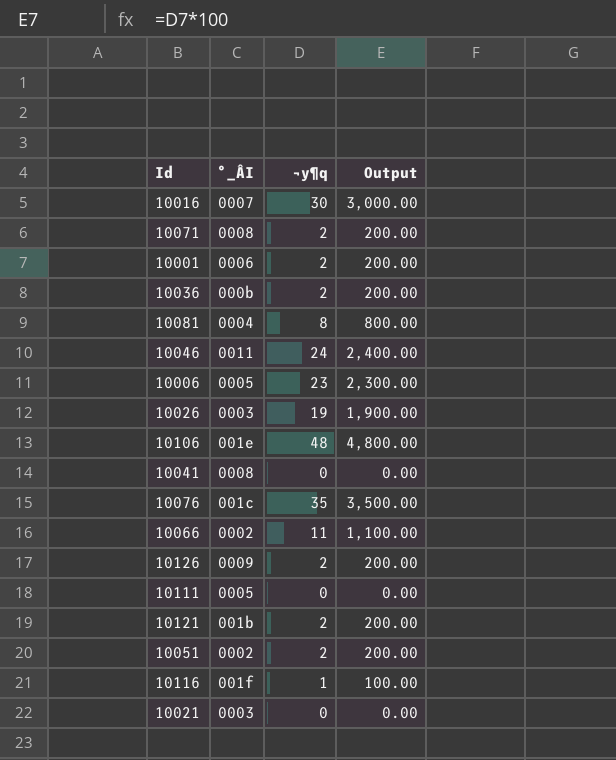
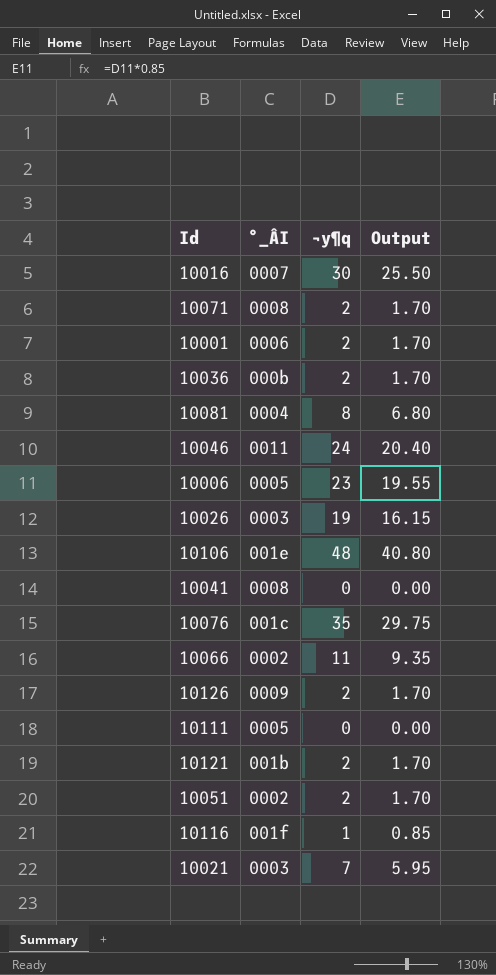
column Output | formula: [¬y¶q] * 100 -> [¬y¶q] * 0.85
10021 | ¬y¶q: 0 -> 7

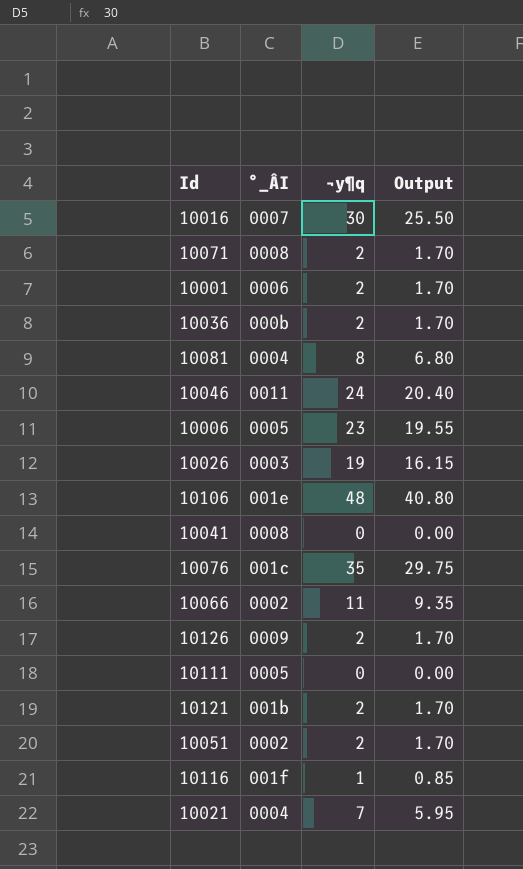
10021 | °_ÂI: 0003 -> 0004

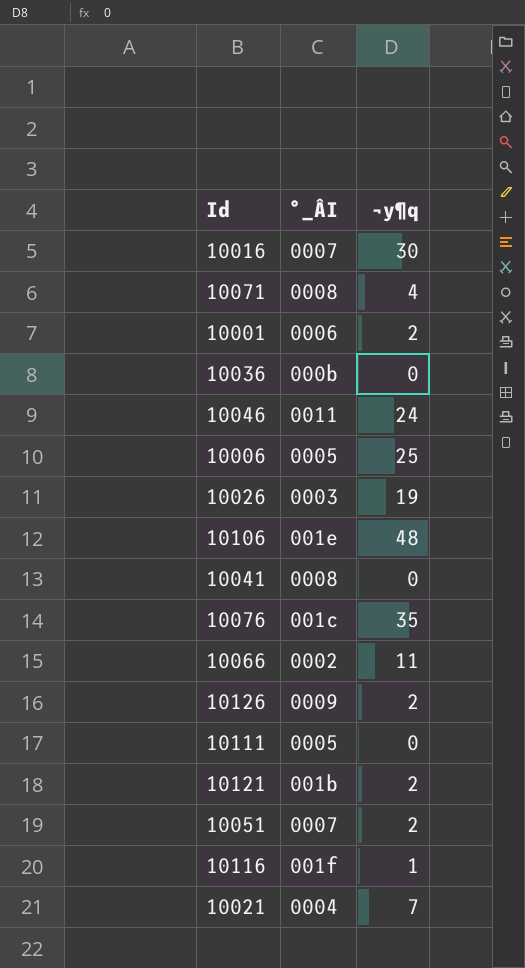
column Output | formula: [¬y¶q] * 0.85 -> none
row 10081: 0004 | 8 | 6.80 -> none
10071 | ¬y¶q: 2 -> 4
10036 | ¬y¶q: 2 -> 0
10006 | ¬y¶q: 23 -> 25
10051 | °_ÂI: 0002 -> 0007

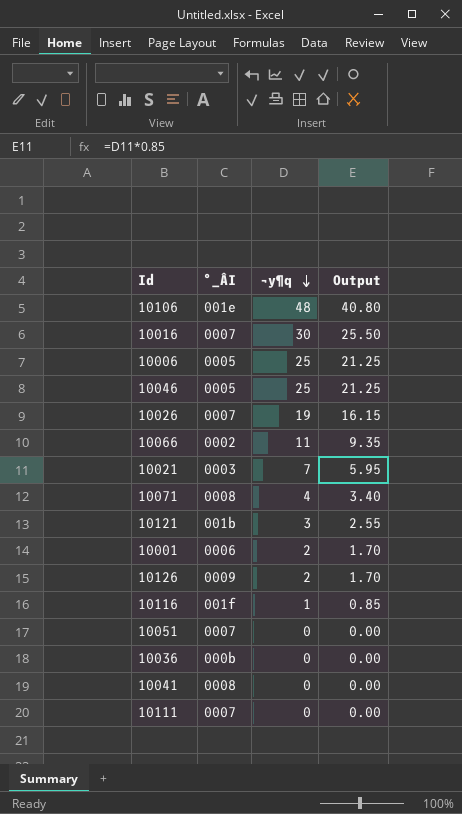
row order: none -> ¬y¶q descending
column Output | formula: none -> [¬y¶q] * 0.85
row 10076: 001c | 35 -> none
10046 | °_ÂI: 0011 -> 0005
10046 | ¬y¶q: 24 -> 25
10026 | °_ÂI: 0003 -> 0007
10021 | °_ÂI: 0004 -> 0003
10121 | ¬y¶q: 2 -> 3
10051 | ¬y¶q: 2 -> 0
10111 | °_ÂI: 0005 -> 0007

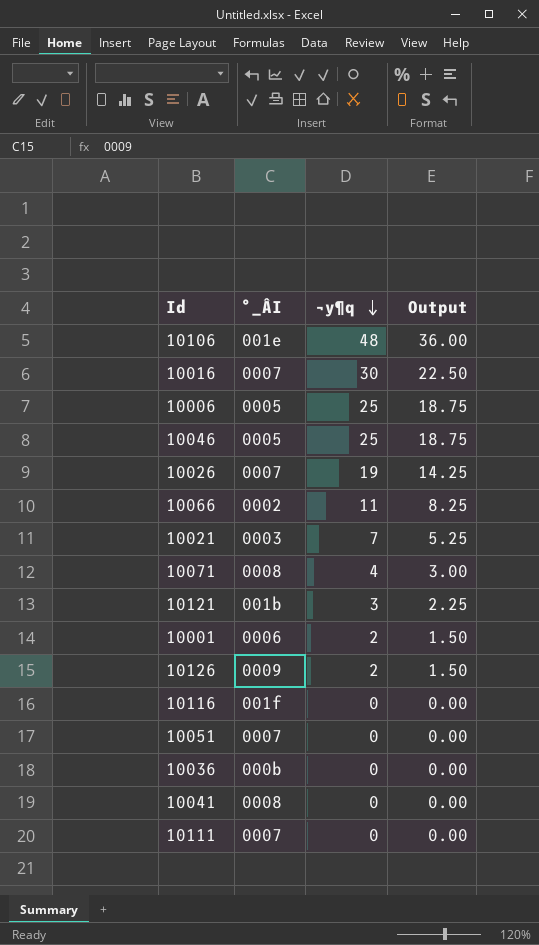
column Output | formula: [¬y¶q] * 0.85 -> [¬y¶q] * 0.75
10116 | ¬y¶q: 1 -> 0

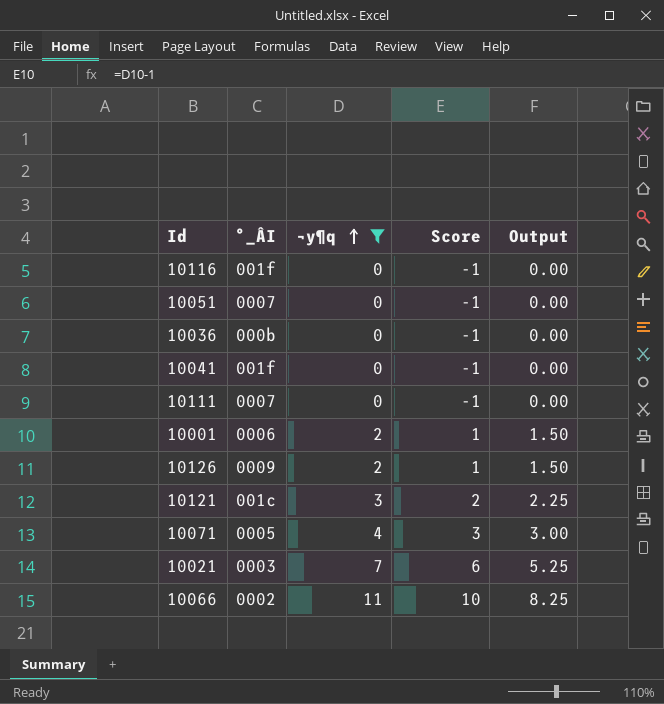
filter: none -> ¬y¶q <= 11
row order: ¬y¶q descending -> ¬y¶q ascending
column Score | formula: none -> [¬y¶q] - 1
10041 | °_ÂI: 0008 -> 001f
10121 | °_ÂI: 001b -> 001c
10071 | °_ÂI: 0008 -> 0005

